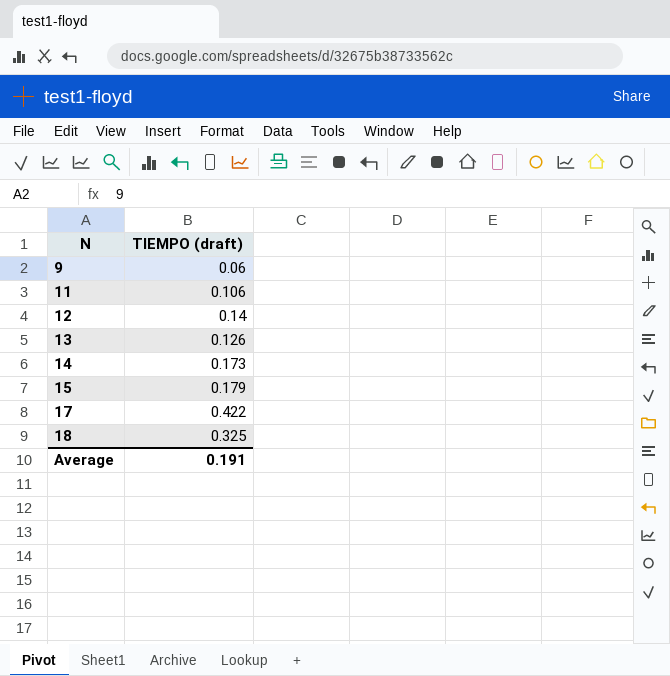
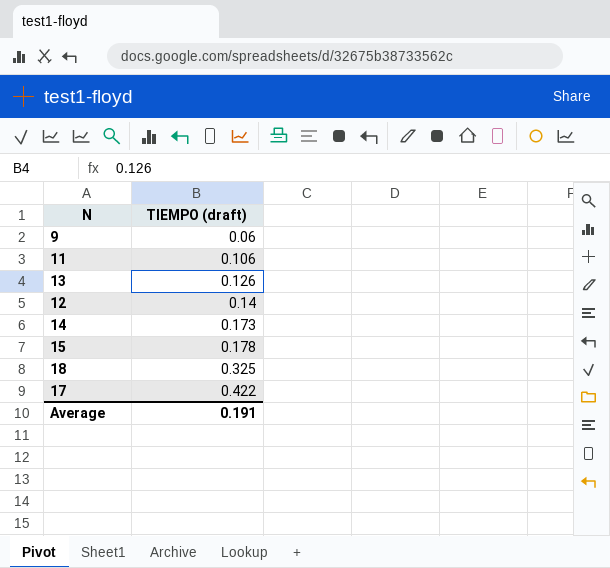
row order: N ascending -> TIEMPO (draft) ascending
15 | TIEMPO (draft): 0.179 -> 0.178

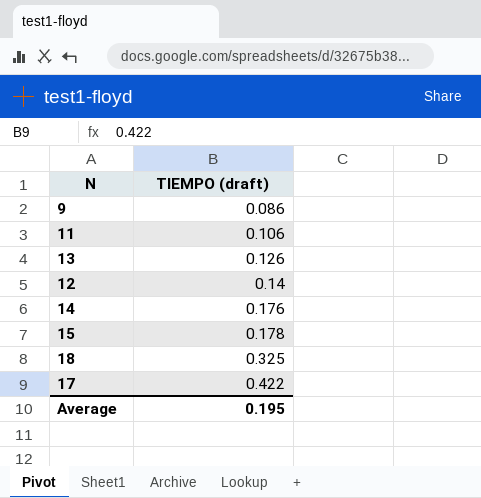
9 | TIEMPO (draft): 0.06 -> 0.086
14 | TIEMPO (draft): 0.173 -> 0.176
Average | TIEMPO (draft): 0.191 -> 0.195

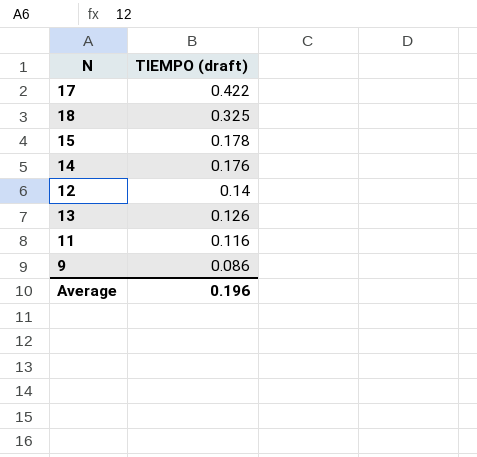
row order: TIEMPO (draft) ascending -> TIEMPO (draft) descending
11 | TIEMPO (draft): 0.106 -> 0.116
Average | TIEMPO (draft): 0.195 -> 0.196

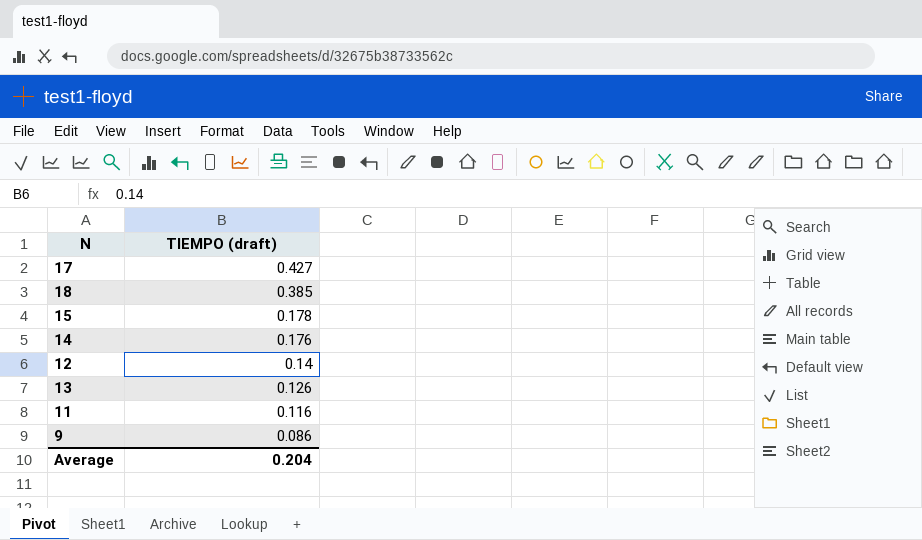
17 | TIEMPO (draft): 0.422 -> 0.427
18 | TIEMPO (draft): 0.325 -> 0.385
Average | TIEMPO (draft): 0.196 -> 0.204

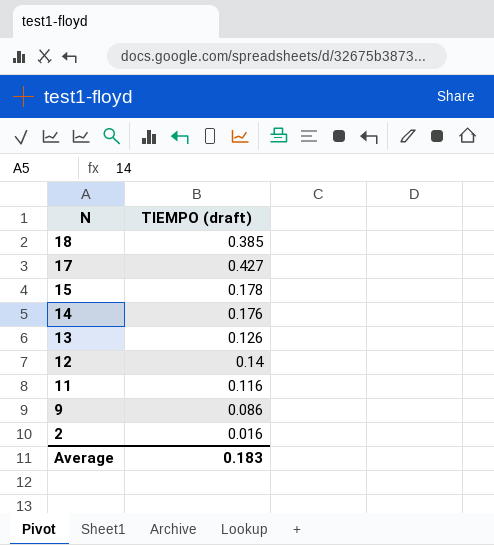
row order: TIEMPO (draft) descending -> N descending
row 2: none -> 0.016
Average | TIEMPO (draft): 0.204 -> 0.183

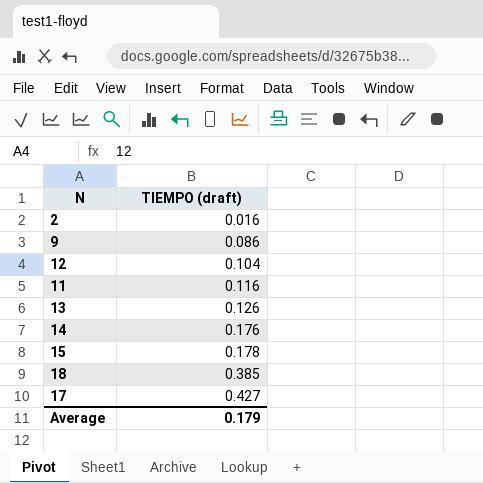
row order: N descending -> TIEMPO (draft) ascending
12 | TIEMPO (draft): 0.14 -> 0.104
Average | TIEMPO (draft): 0.183 -> 0.179

